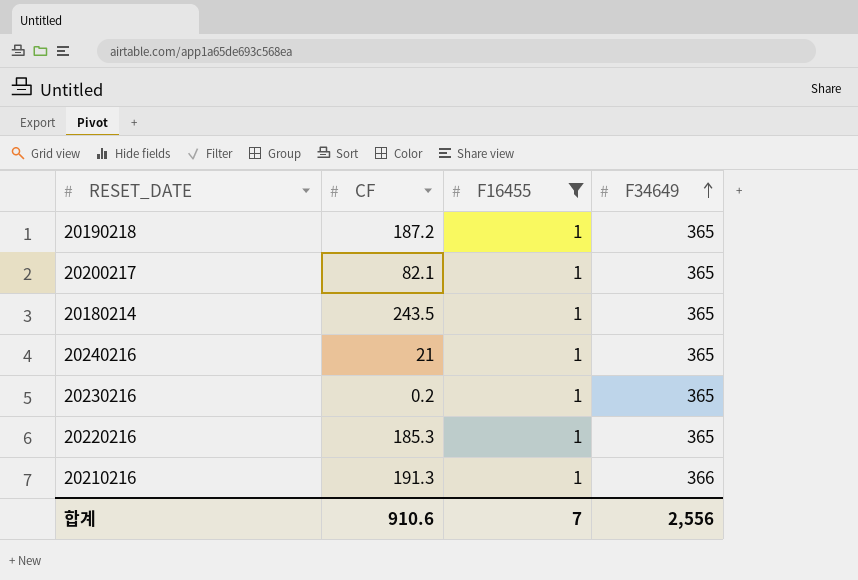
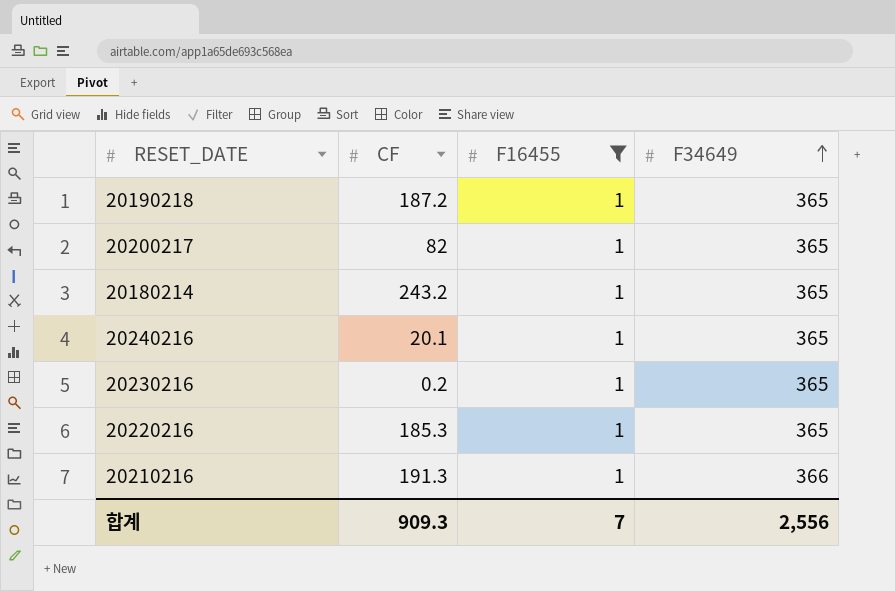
20200217 | CF: 82.1 -> 82
20180214 | CF: 243.5 -> 243.2
20240216 | CF: 21 -> 20.1
합계 | CF: 910.6 -> 909.3

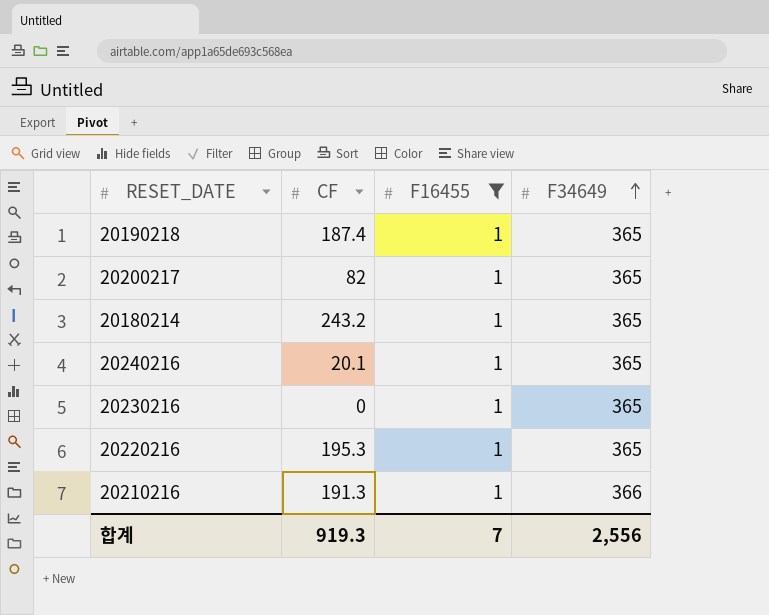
20190218 | CF: 187.2 -> 187.4
20230216 | CF: 0.2 -> 0
20220216 | CF: 185.3 -> 195.3
합계 | CF: 909.3 -> 919.3

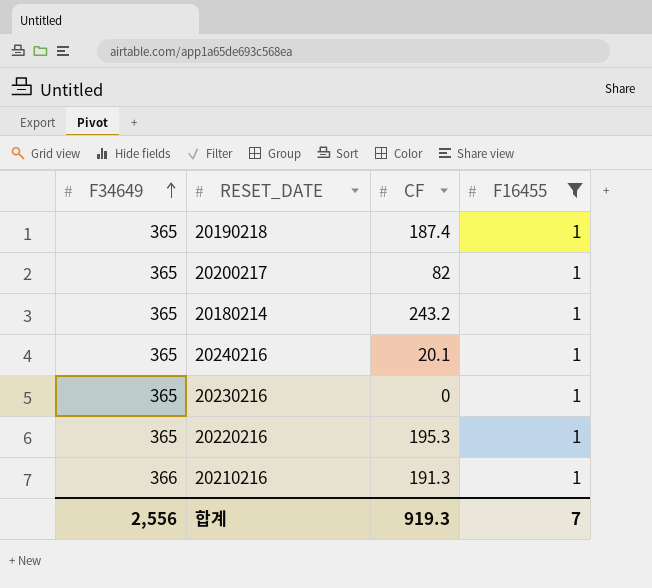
column F34649 | position: 4 -> 1

